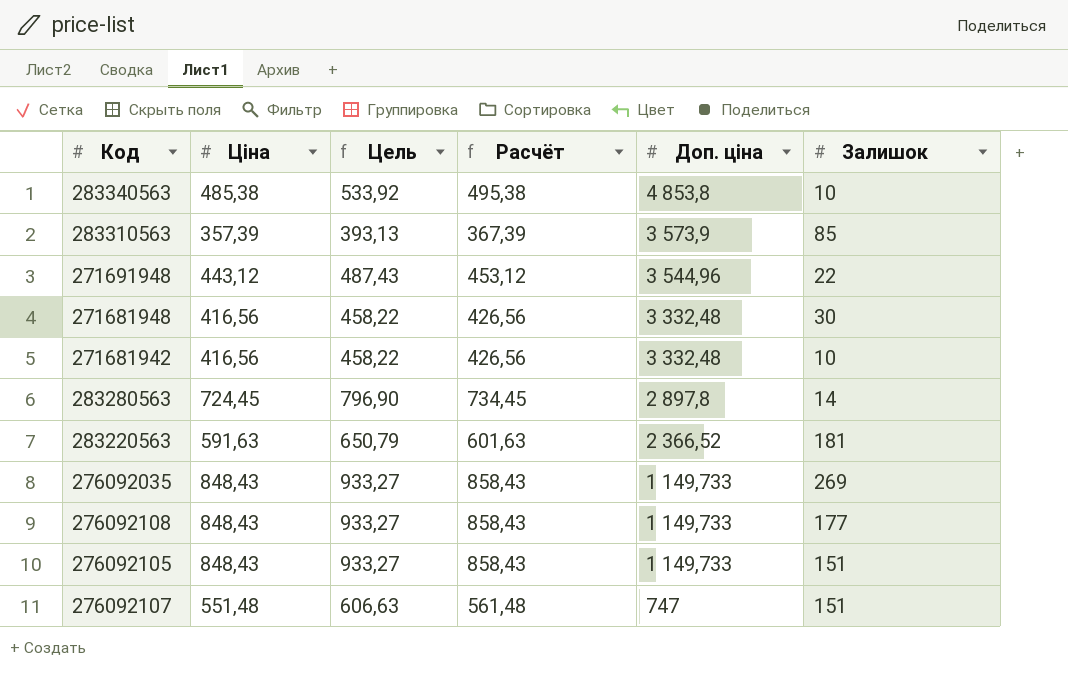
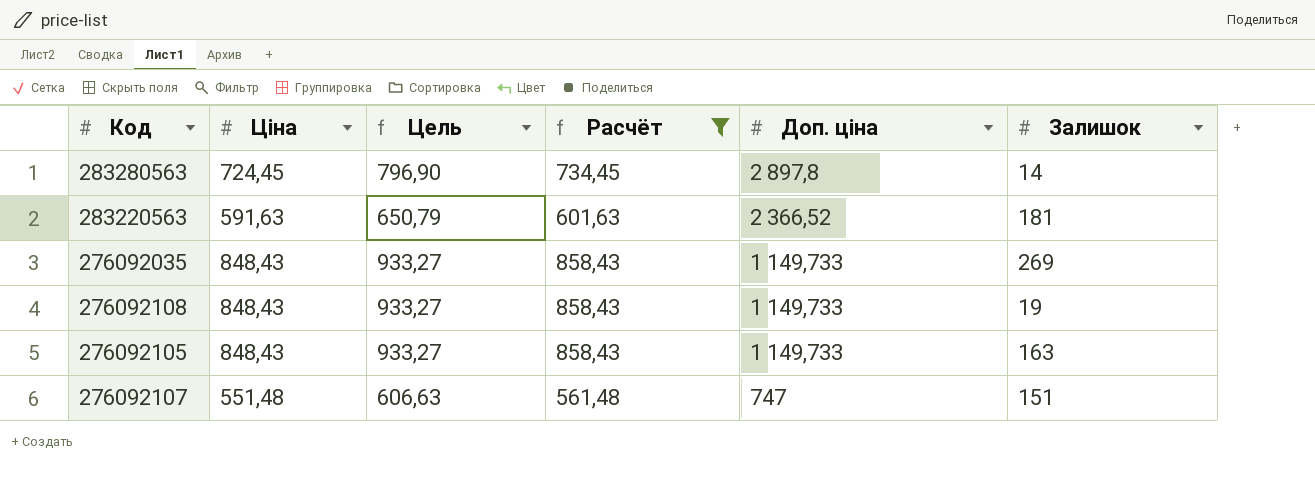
filter: none -> Расчёт >= 561,48
276092108 | Залишок: 177 -> 19
276092105 | Залишок: 151 -> 163

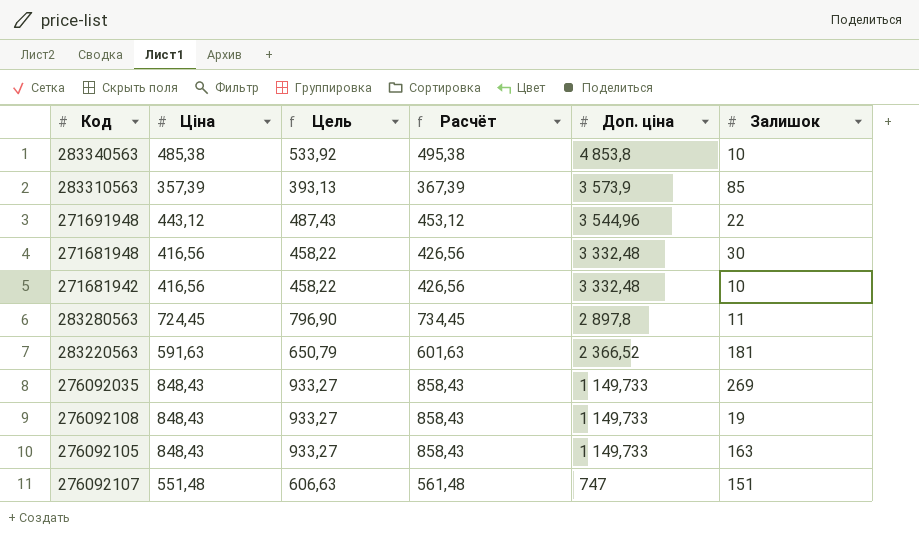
filter: Расчёт >= 561,48 -> none
283280563 | Залишок: 14 -> 11

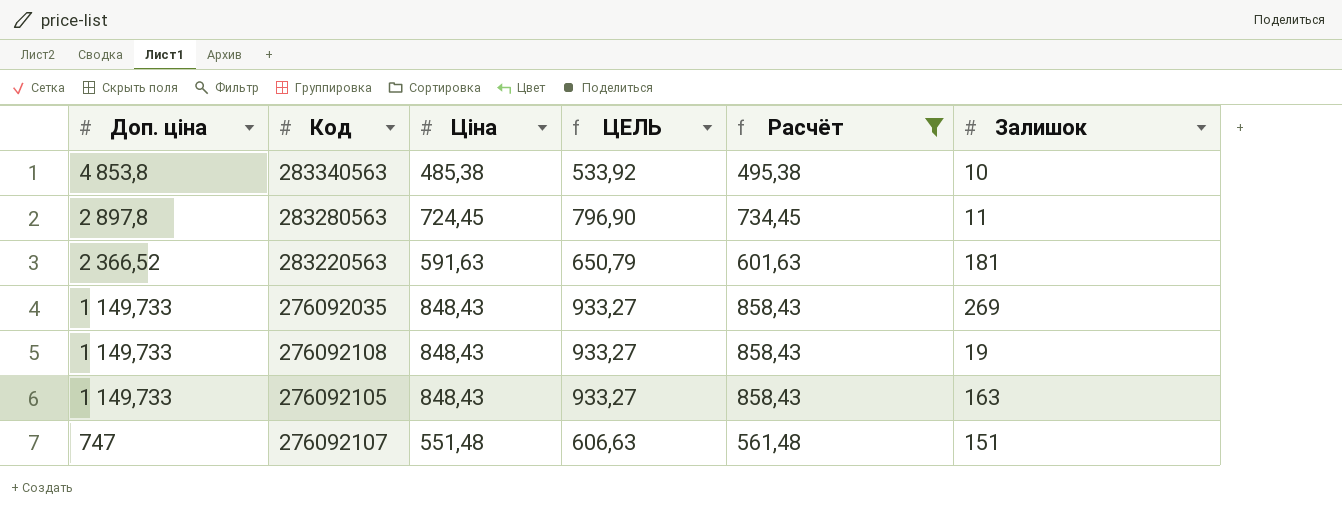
filter: none -> Расчёт >= 495,38
column Доп. ціна | position: 5 -> 1
column name: Цель -> ЦЕЛЬ

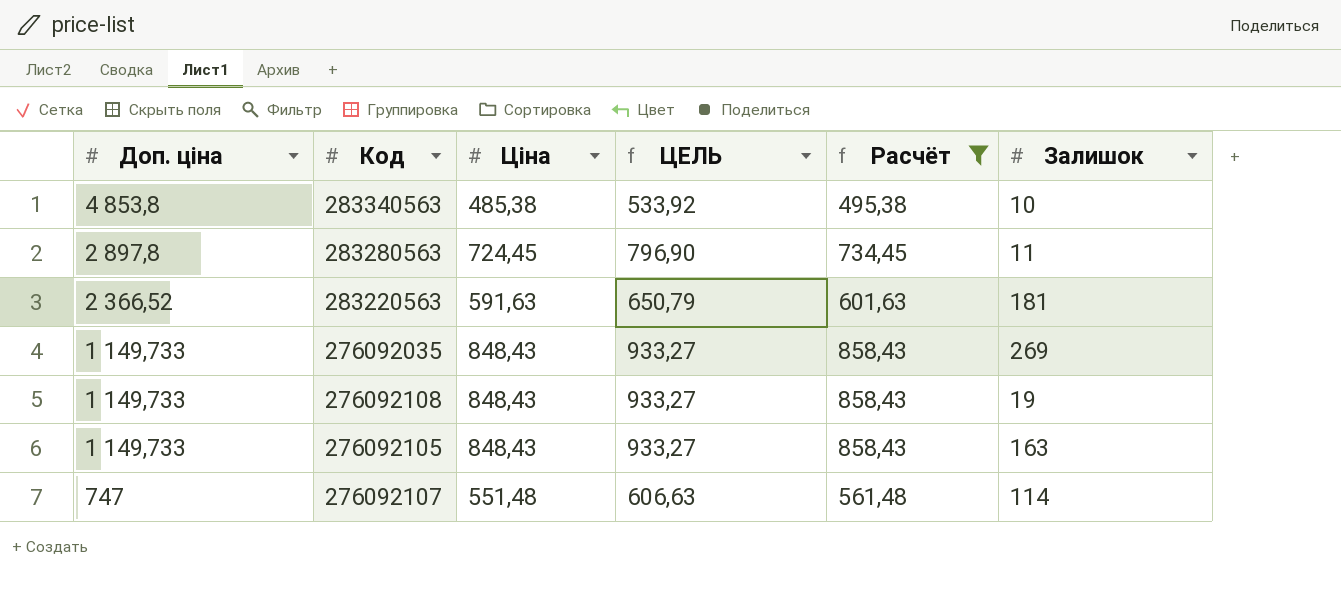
276092107 | Залишок: 151 -> 114

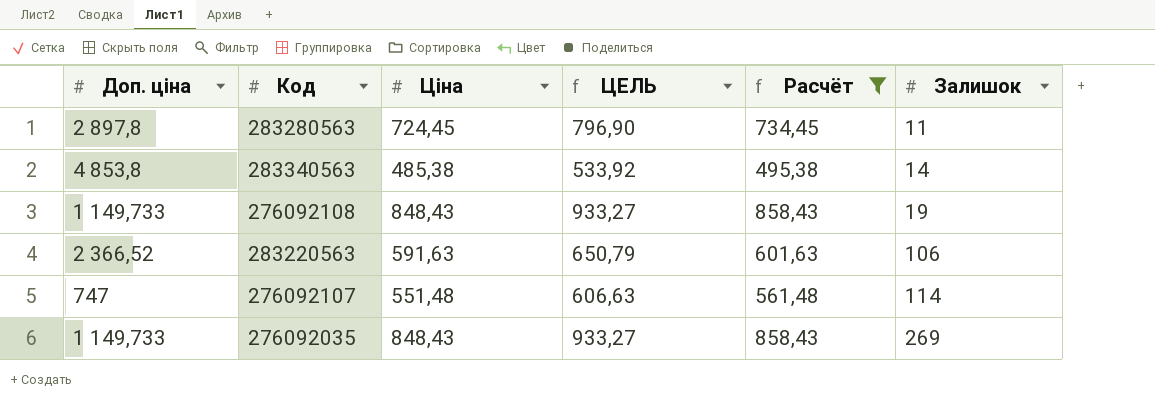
row order: Доп. ціна descending -> Залишок ascending
row 276092105: 1 149,733 | 848,43 | 933,27 | 858,43 | 163 -> none
283340563 | Залишок: 10 -> 14
283220563 | Залишок: 181 -> 106

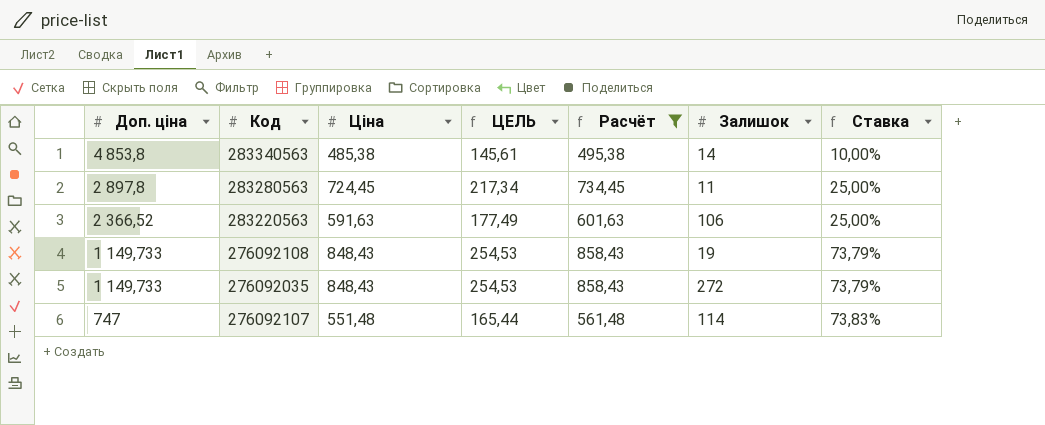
row order: Залишок ascending -> Доп. ціна descending
column ЦЕЛЬ | formula: [Ціна] * 1,1 -> [Ціна] * 0,3
column Ставка | formula: none -> [Ціна] / [Доп. ціна]
276092035 | Залишок: 269 -> 272

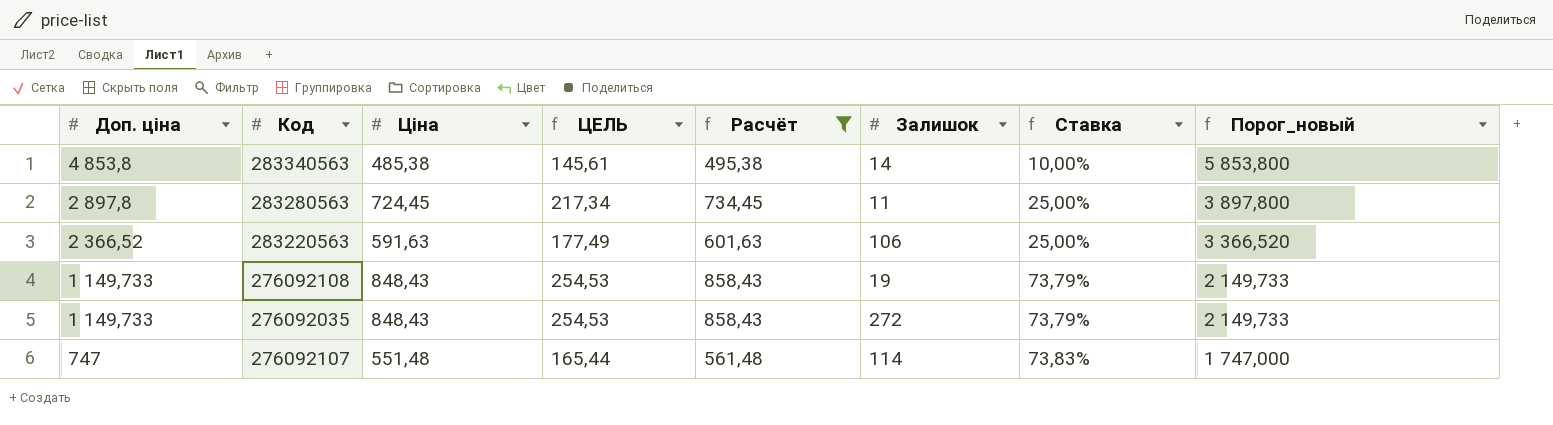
column Порог_новый | formula: none -> [Доп. ціна] + 1000

